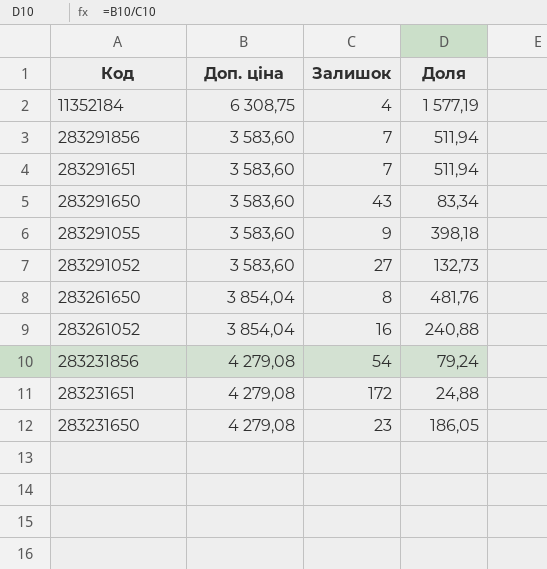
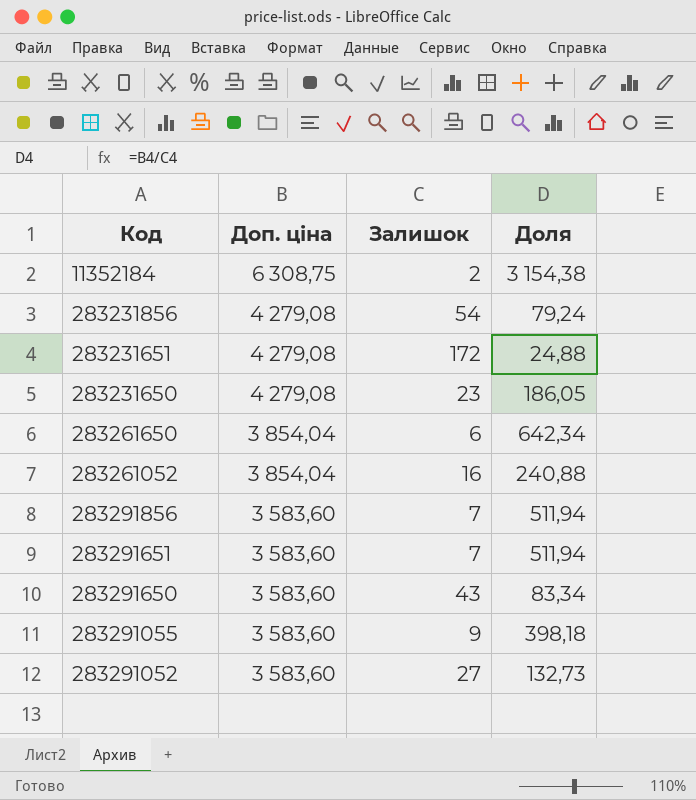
row order: none -> Доп. ціна descending
11352184 | Залишок: 4 -> 2
11352184 | Доля: 1 577,19 -> 3 154,38
283261650 | Залишок: 8 -> 6
283261650 | Доля: 481,76 -> 642,34

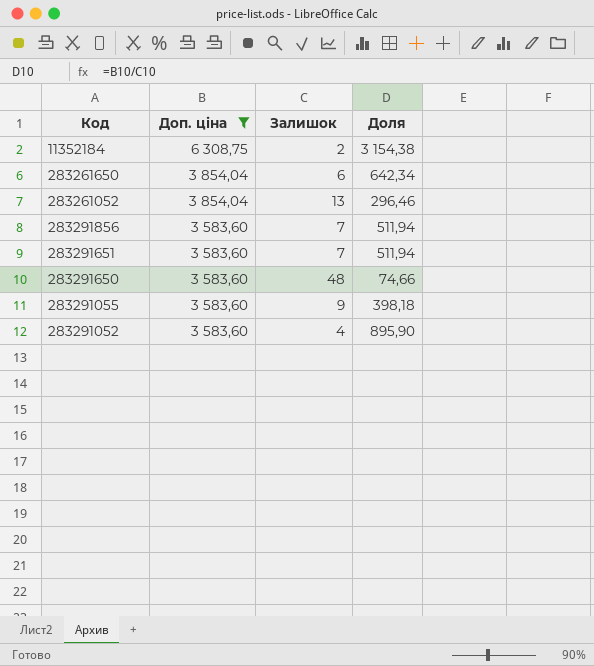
filter: none -> Доп. ціна != 4 279,08
283261052 | Залишок: 16 -> 13
283261052 | Доля: 240,88 -> 296,46
283291650 | Залишок: 43 -> 48
283291650 | Доля: 83,34 -> 74,66
283291052 | Залишок: 27 -> 4
283291052 | Доля: 132,73 -> 895,90

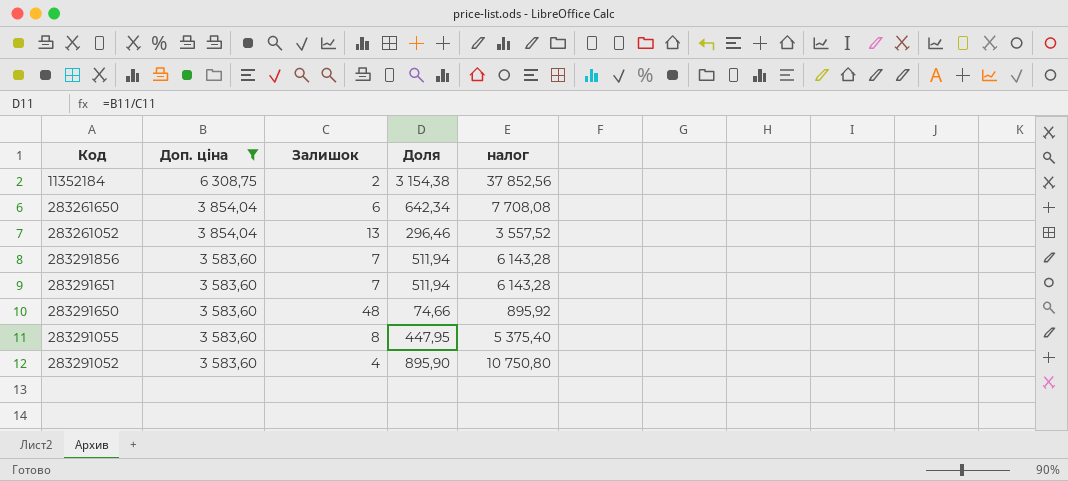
column налог | formula: none -> [Доля] * 12
283291055 | Залишок: 9 -> 8
283291055 | Доля: 398,18 -> 447,95

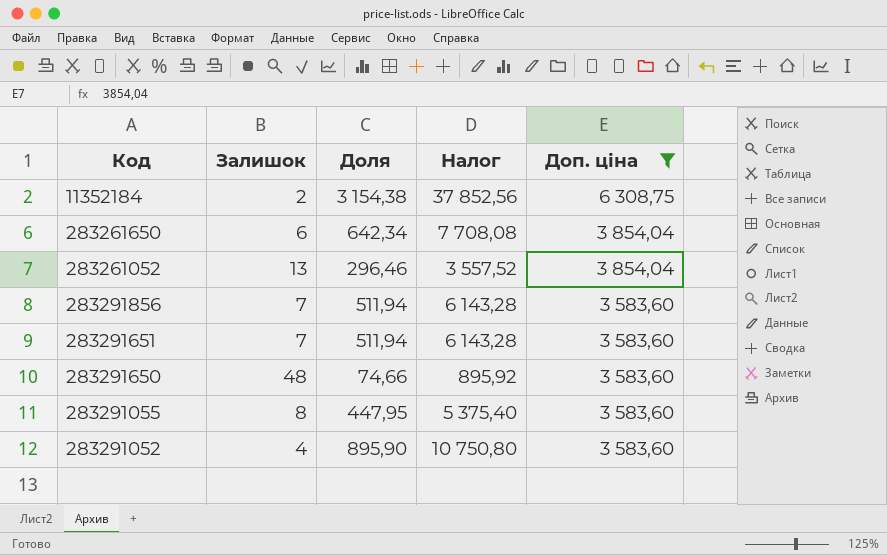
column name: налог -> Налог
column Доп. ціна | position: 2 -> 5

